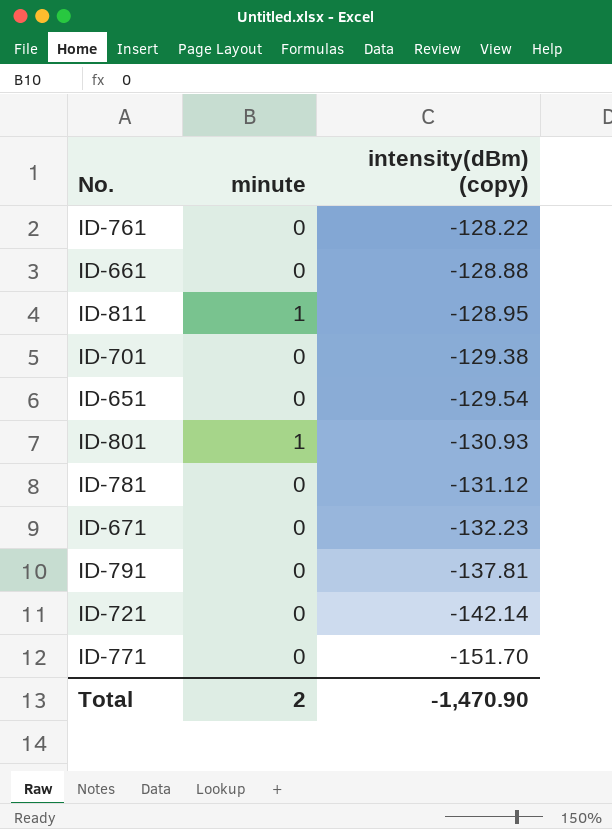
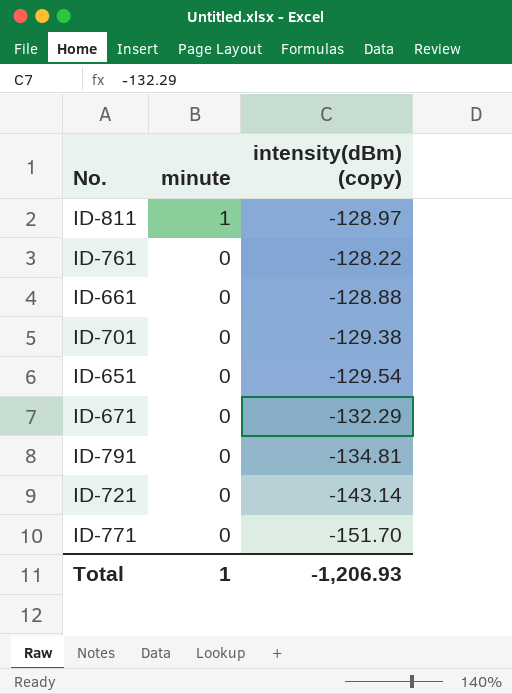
row order: intensity(dBm) (copy) descending -> minute descending
row ID-801: 1 | -130.93 -> none
row ID-781: 0 | -131.12 -> none
ID-811 | intensity(dBm) (copy): -128.95 -> -128.97
ID-671 | intensity(dBm) (copy): -132.23 -> -132.29
ID-791 | intensity(dBm) (copy): -137.81 -> -134.81
ID-721 | intensity(dBm) (copy): -142.14 -> -143.14
Total | minute: 2 -> 1
Total | intensity(dBm) (copy): -1,470.90 -> -1,206.93

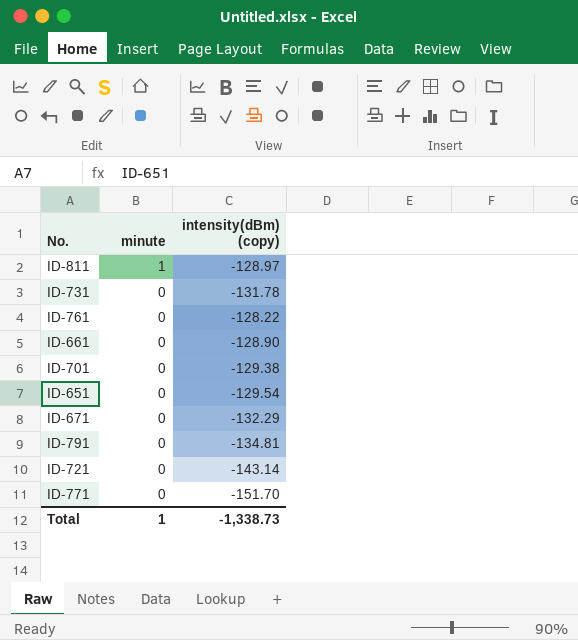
row ID-731: none -> 0 | -131.78
ID-661 | intensity(dBm) (copy): -128.88 -> -128.90
Total | intensity(dBm) (copy): -1,206.93 -> -1,338.73

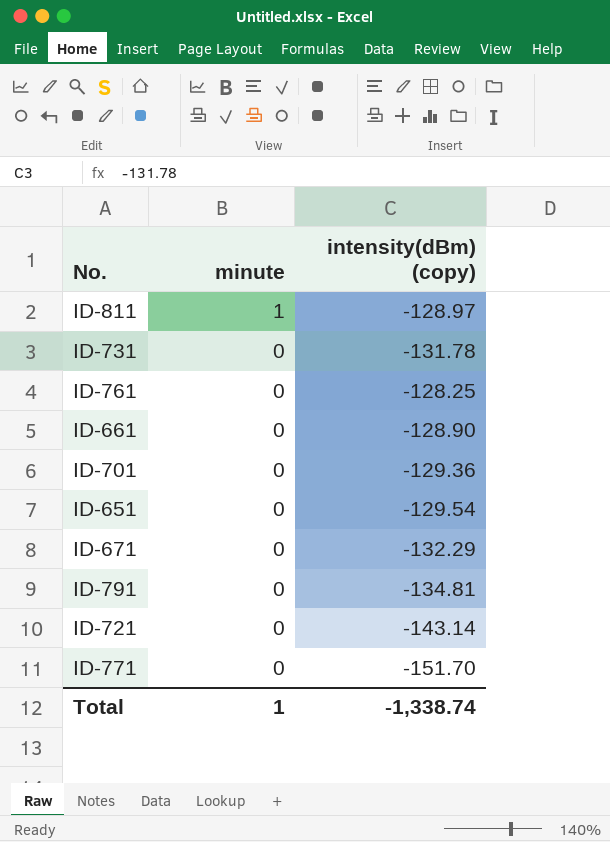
ID-761 | intensity(dBm) (copy): -128.22 -> -128.25
ID-701 | intensity(dBm) (copy): -129.38 -> -129.36
Total | intensity(dBm) (copy): -1,338.73 -> -1,338.74

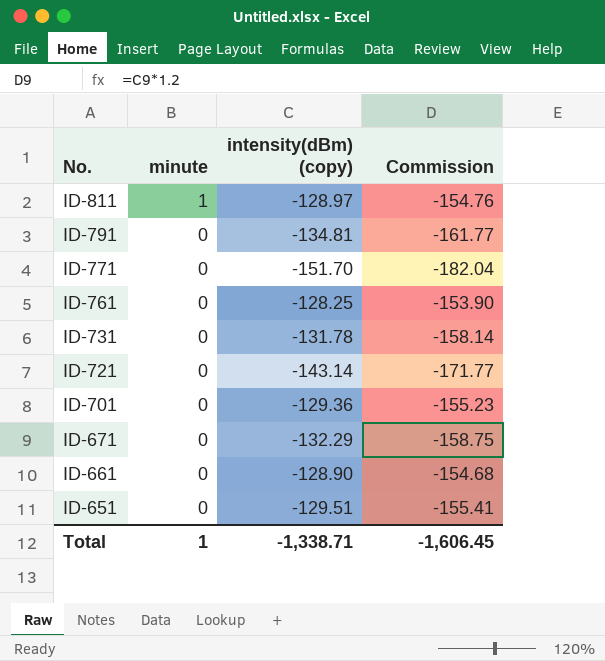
row order: minute descending -> No. descending
column Commission | formula: none -> [intensity(dBm) (copy)] * 1.2
ID-651 | intensity(dBm) (copy): -129.54 -> -129.51
Total | intensity(dBm) (copy): -1,338.74 -> -1,338.71

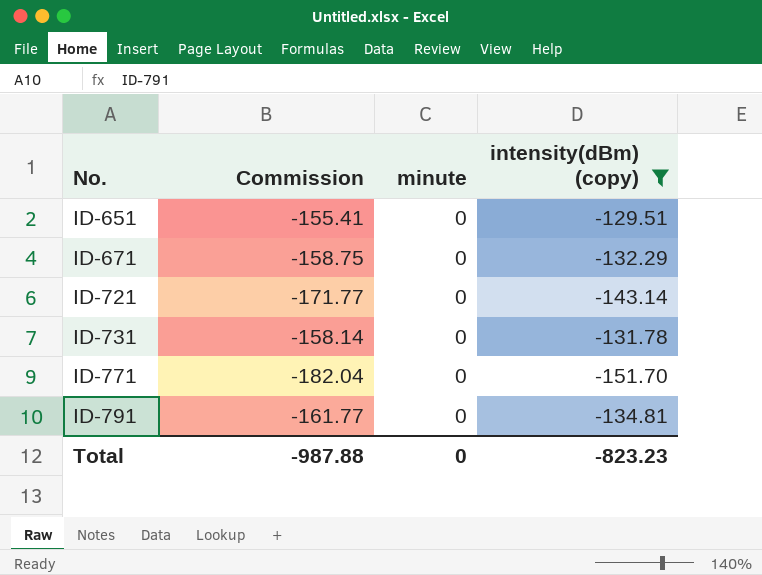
filter: none -> intensity(dBm) (copy) <= -129.51
row order: No. descending -> No. ascending
column Commission | position: 4 -> 2
Total | Commission: -1,606.45 -> -987.88
Total | minute: 1 -> 0
Total | intensity(dBm) (copy): -1,338.71 -> -823.23

